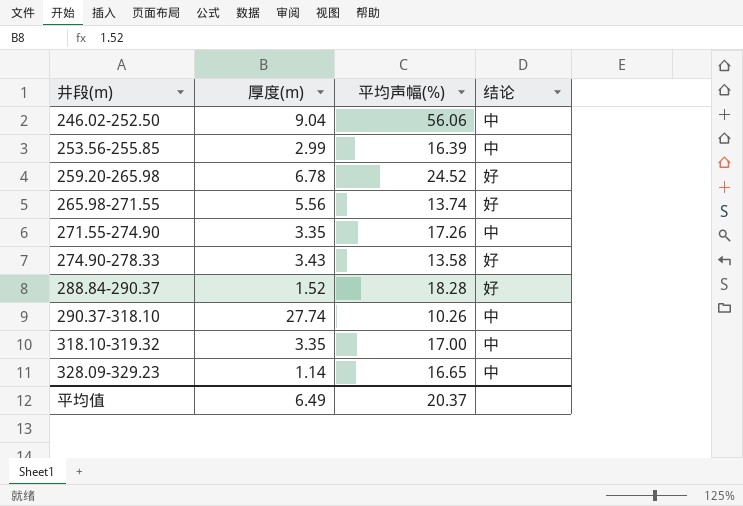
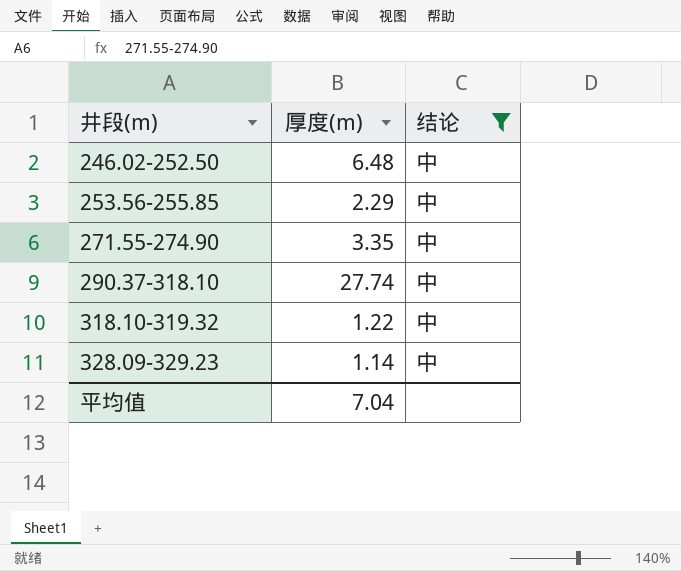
filter: none -> 结论 = 中
column 平均声幅(%) | position: 3 -> none
246.02-252.50 | 厚度(m): 9.04 -> 6.48
253.56-255.85 | 厚度(m): 2.99 -> 2.29
318.10-319.32 | 厚度(m): 3.35 -> 1.22
平均值 | 厚度(m): 6.49 -> 7.04

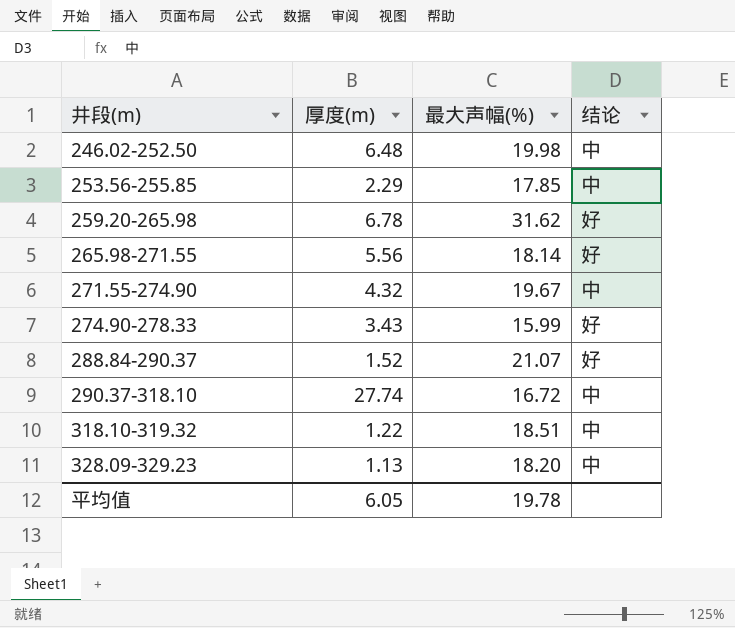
filter: 结论 = 中 -> none
column 最大声幅(%) | position: none -> 3
271.55-274.90 | 厚度(m): 3.35 -> 4.32
328.09-329.23 | 厚度(m): 1.14 -> 1.13
平均值 | 厚度(m): 7.04 -> 6.05

